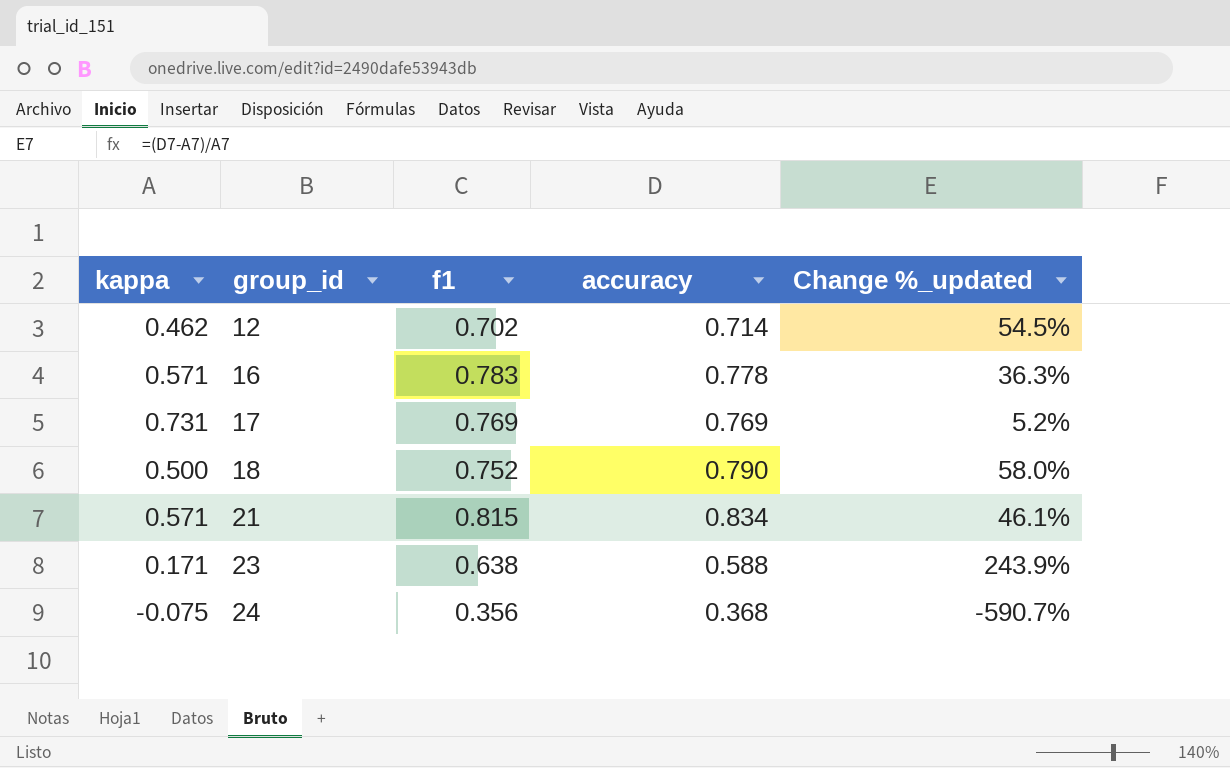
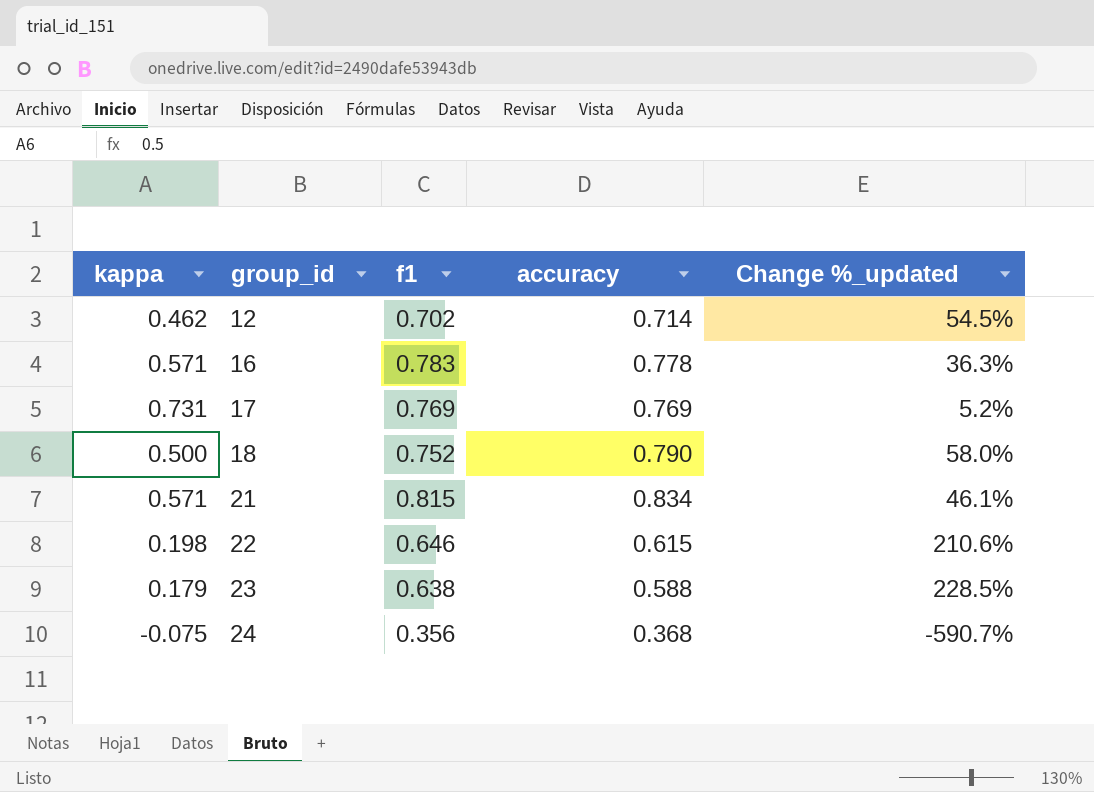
row 22: none -> 0.198 | 0.646 | 0.615 | 210.6%
23 | kappa: 0.171 -> 0.179
23 | Change %_updated: 243.9% -> 228.5%

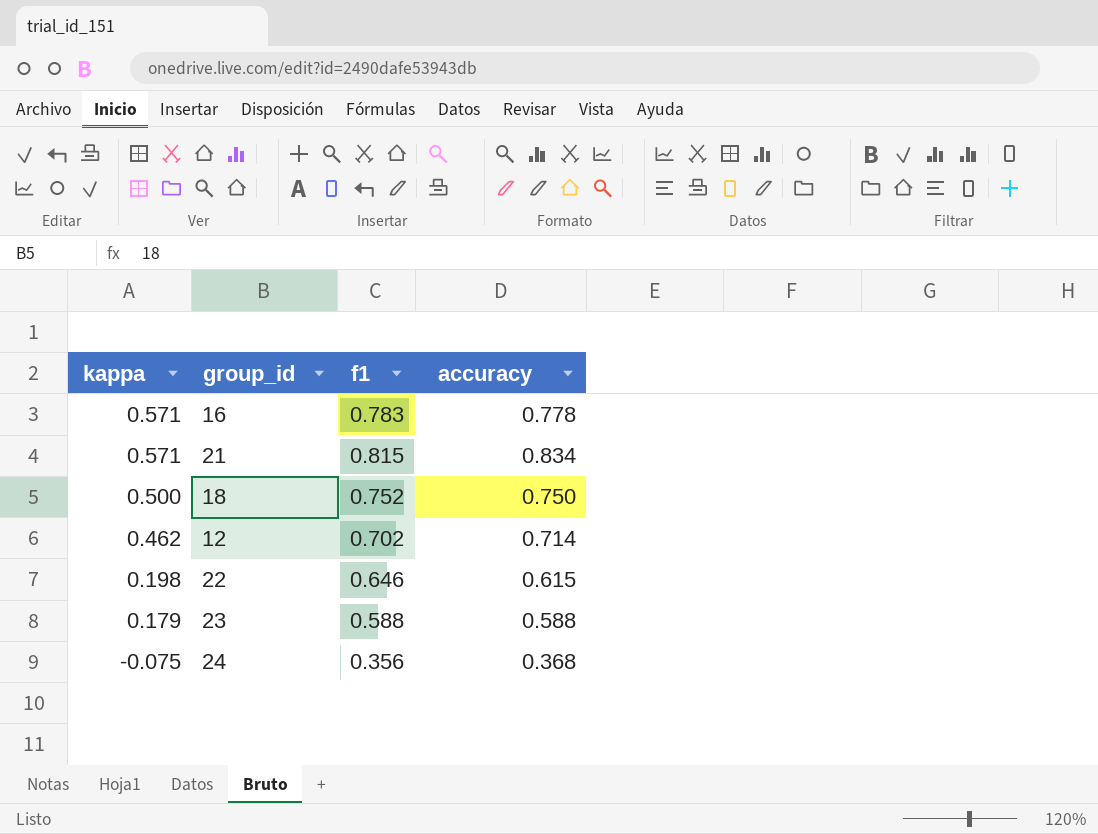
row order: group_id ascending -> kappa descending
column Change %_updated | formula: ([accuracy] - [kappa]) / [kappa] -> none
row 17: 0.731 | 0.769 | 0.769 | 5.2% -> none
18 | accuracy: 0.790 -> 0.750
23 | f1: 0.638 -> 0.588

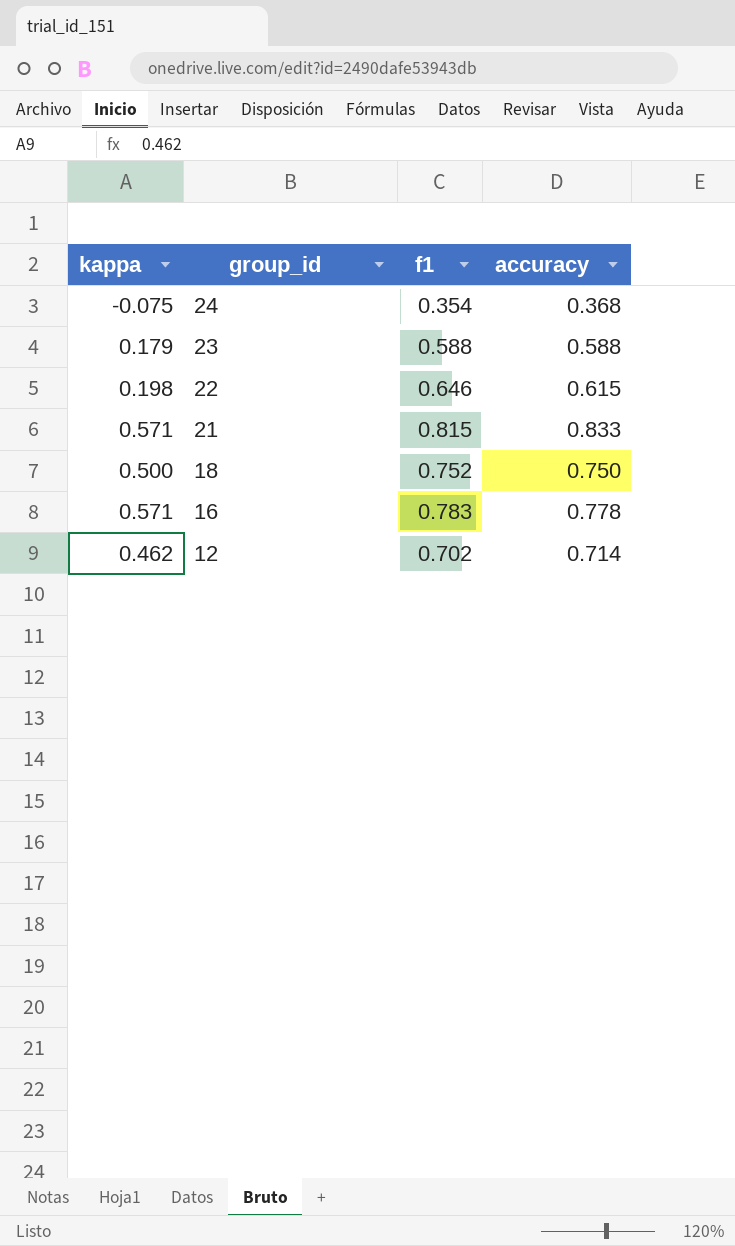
row order: kappa descending -> group_id descending
24 | f1: 0.356 -> 0.354
21 | accuracy: 0.834 -> 0.833

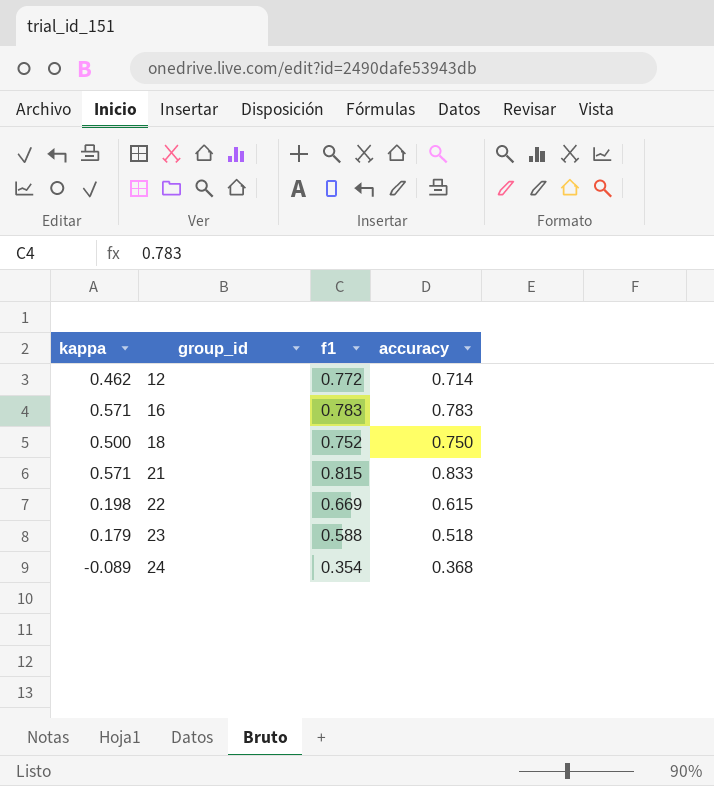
row order: group_id descending -> group_id ascending
12 | f1: 0.702 -> 0.772
16 | accuracy: 0.778 -> 0.783
22 | f1: 0.646 -> 0.669
23 | accuracy: 0.588 -> 0.518
24 | kappa: -0.075 -> -0.089

